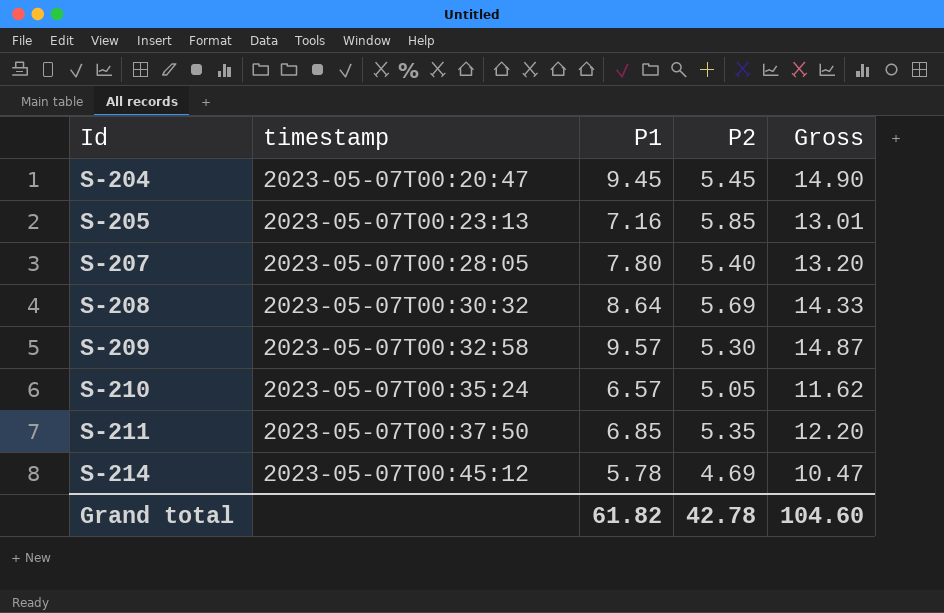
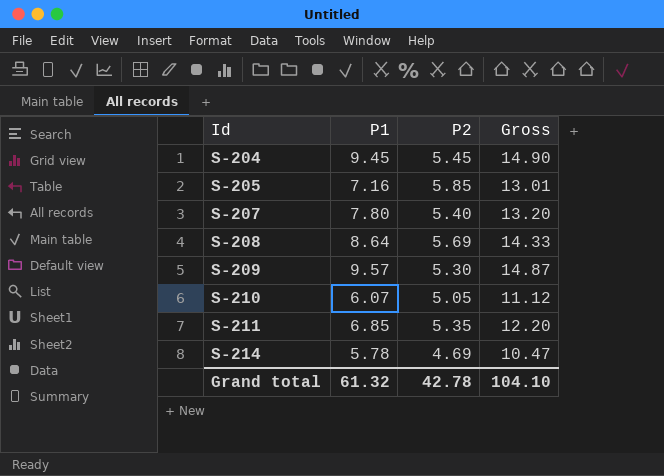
column timestamp | position: 2 -> none
S-210 | P1: 6.57 -> 6.07
S-210 | Gross: 11.62 -> 11.12
Grand total | P1: 61.82 -> 61.32
Grand total | Gross: 104.60 -> 104.10

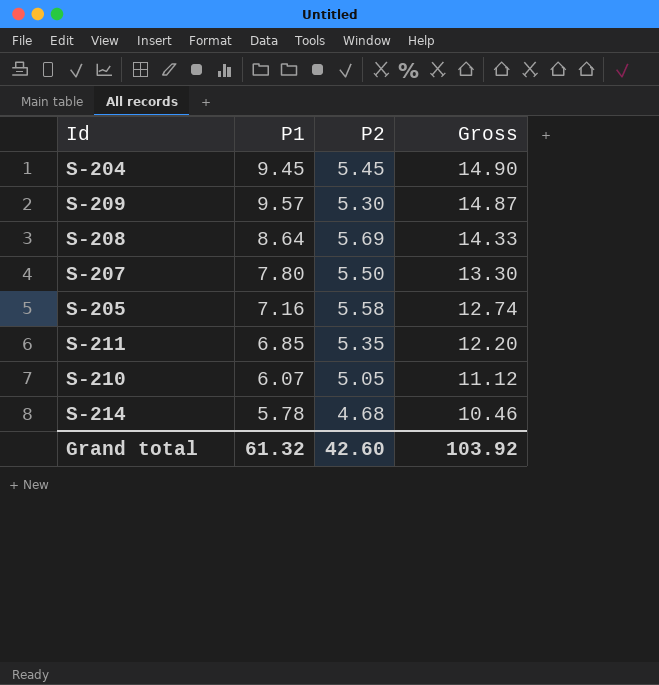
row order: Id ascending -> Gross descending
S-207 | P2: 5.40 -> 5.50
S-207 | Gross: 13.20 -> 13.30
S-205 | P2: 5.85 -> 5.58
S-205 | Gross: 13.01 -> 12.74
S-214 | P2: 4.69 -> 4.68
S-214 | Gross: 10.47 -> 10.46
Grand total | P2: 42.78 -> 42.60
Grand total | Gross: 104.10 -> 103.92

